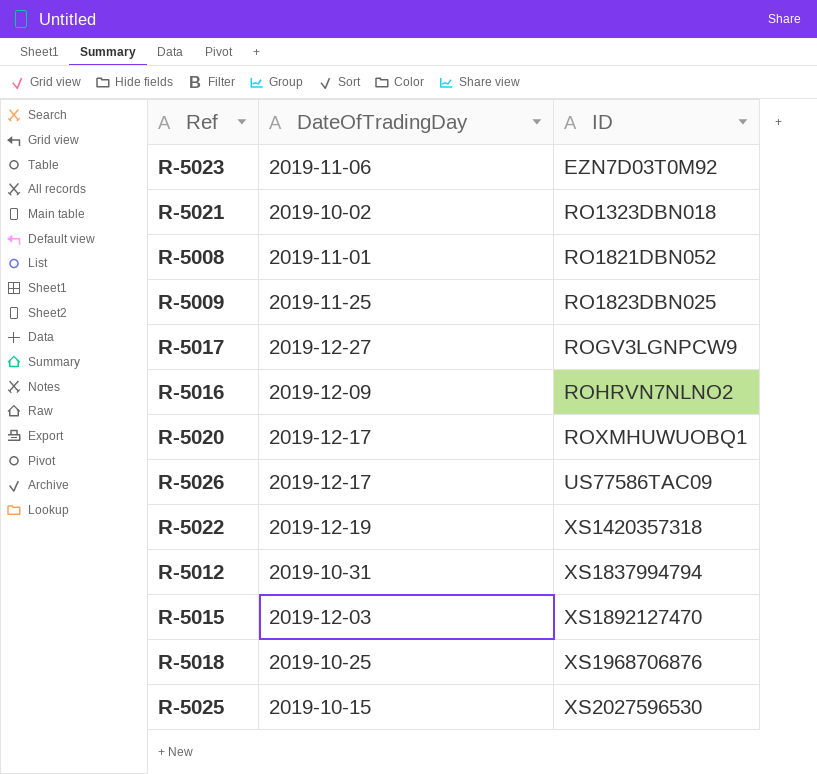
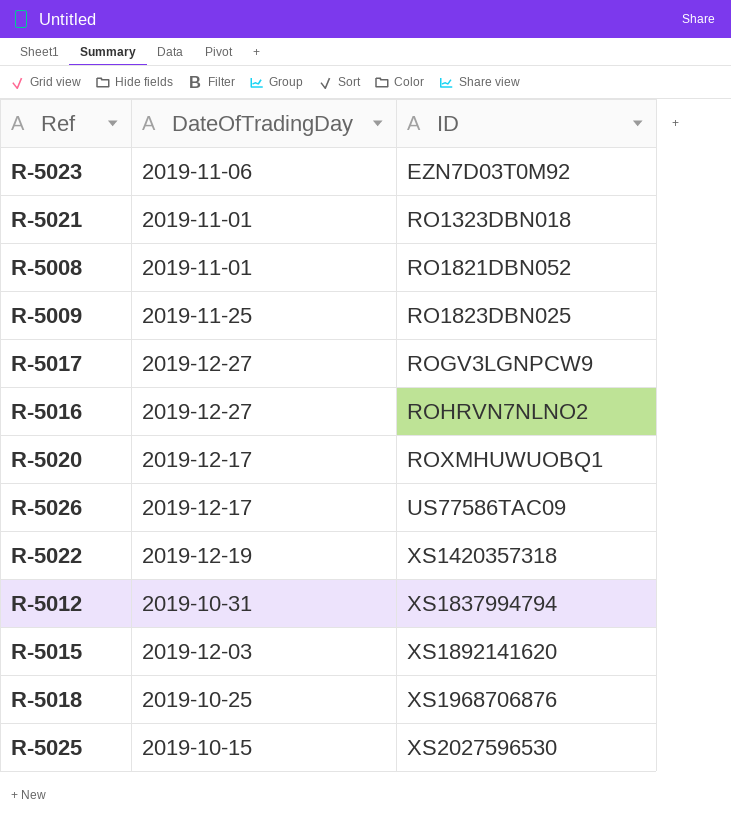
R-5021 | DateOfTradingDay: 2019-10-02 -> 2019-11-01
R-5016 | DateOfTradingDay: 2019-12-09 -> 2019-12-27
R-5015 | ID: XS1892127470 -> XS1892141620

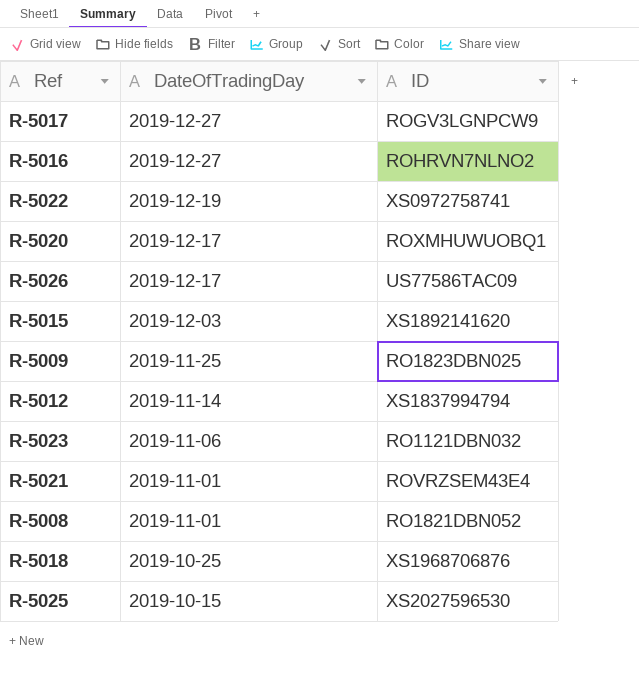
row order: ID ascending -> DateOfTradingDay descending
R-5022 | ID: XS1420357318 -> XS0972758741
R-5012 | DateOfTradingDay: 2019-10-31 -> 2019-11-14
R-5023 | ID: EZN7D03T0M92 -> RO1121DBN032
R-5021 | ID: RO1323DBN018 -> ROVRZSEM43E4

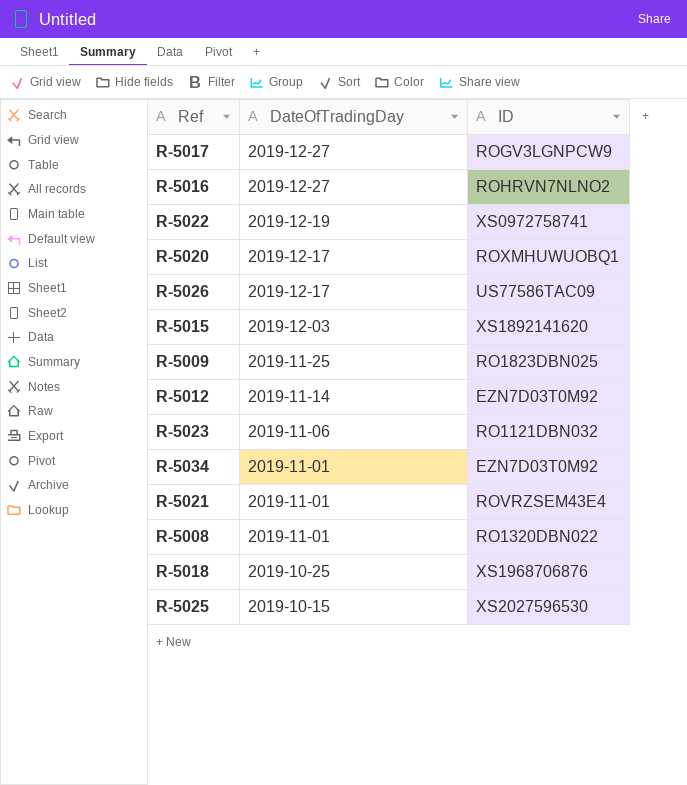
R-5012 | ID: XS1837994794 -> EZN7D03T0M92
row R-5034: none -> 2019-11-01 | EZN7D03T0M92
R-5008 | ID: RO1821DBN052 -> RO1320DBN022

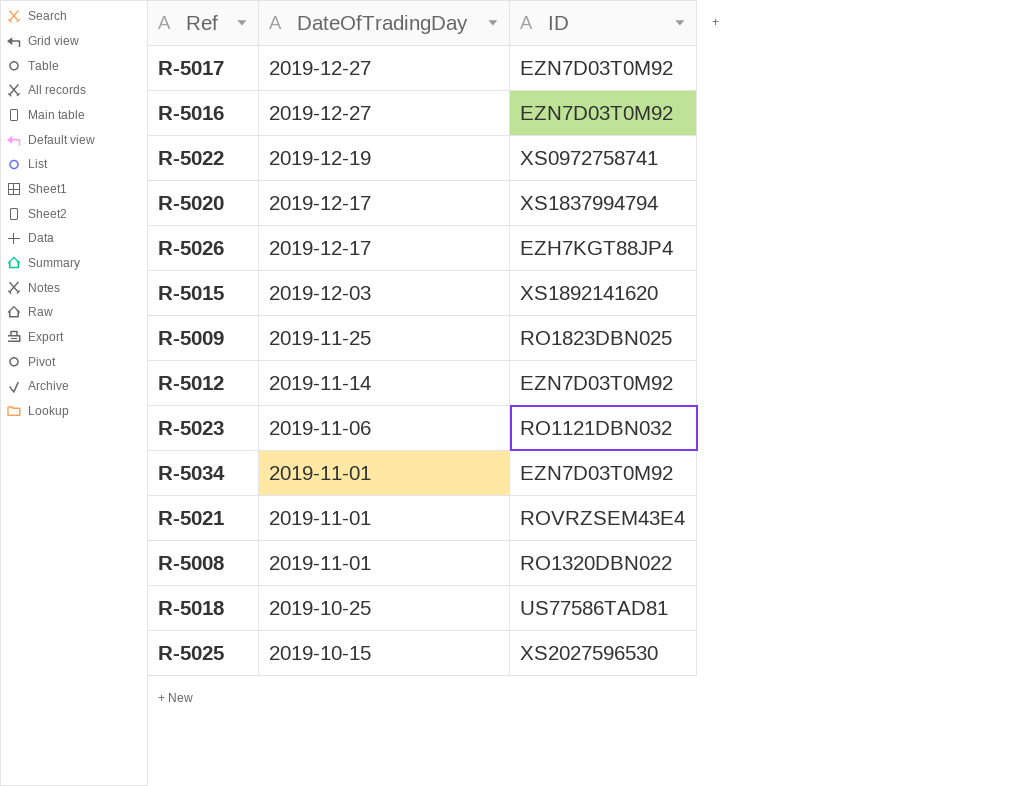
R-5017 | ID: ROGV3LGNPCW9 -> EZN7D03T0M92
R-5016 | ID: ROHRVN7NLNO2 -> EZN7D03T0M92
R-5020 | ID: ROXMHUWUOBQ1 -> XS1837994794
R-5026 | ID: US77586TAC09 -> EZH7KGT88JP4
R-5018 | ID: XS1968706876 -> US77586TAD81

